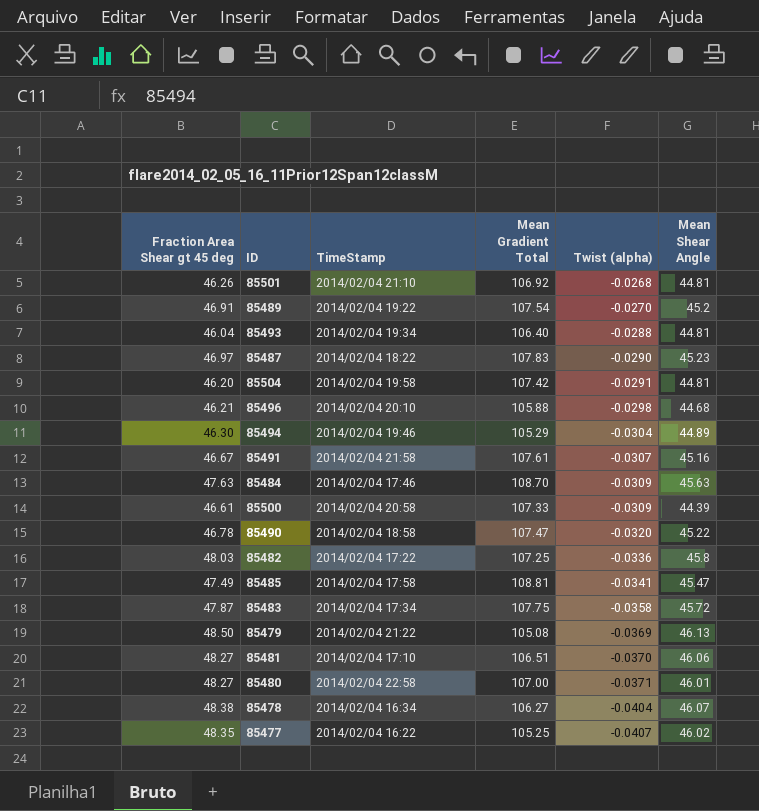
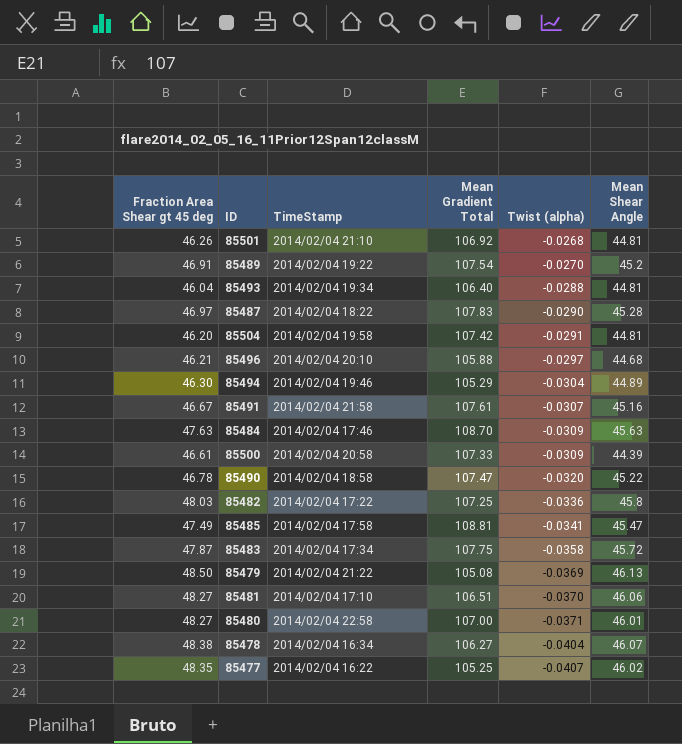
85487 | Mean Shear Angle: 45.23 -> 45.28
85496 | Twist (alpha): -0.0298 -> -0.0297

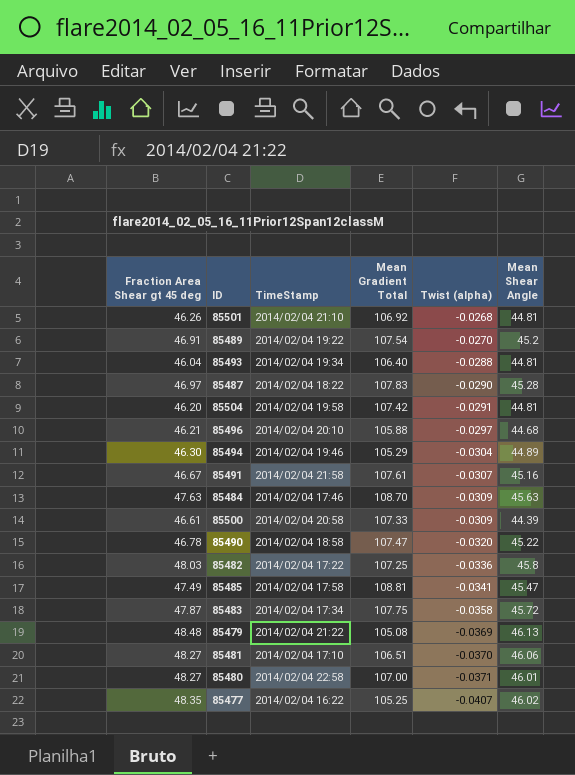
row 85478: 48.38 | 2014/02/04 16:34 | 106.27 | -0.0404 | 46.07 -> none
85479 | Fraction Area Shear gt 45 deg: 48.50 -> 48.48

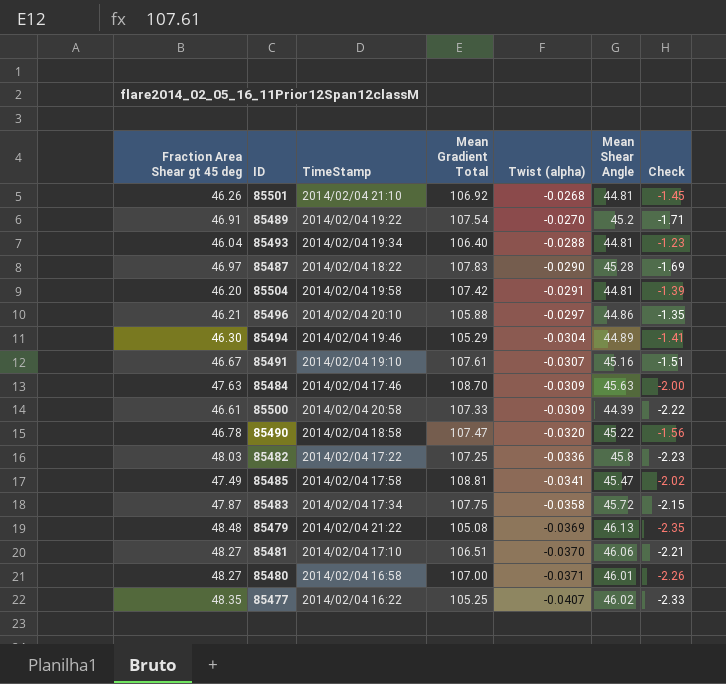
column Check | formula: none -> [Mean Shear Angle] - [Fraction Area Shear gt 45 deg]
85496 | Mean Shear Angle: 44.68 -> 44.86
85491 | TimeStamp: 2014/02/04 21:58 -> 2014/02/04 19:10
85480 | TimeStamp: 2014/02/04 22:58 -> 2014/02/04 16:58

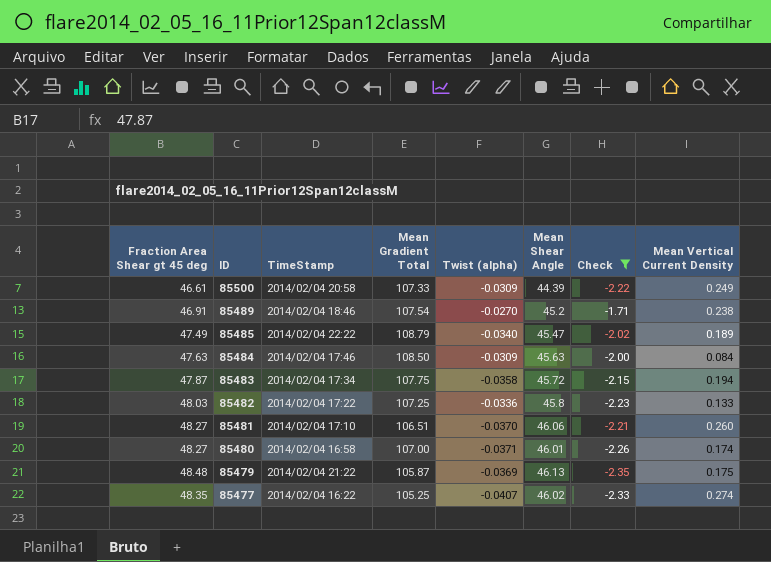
filter: none -> Check <= -1.71
row order: Twist (alpha) descending -> ID descending
column Mean Vertical Current Density | position: none -> 8
85489 | TimeStamp: 2014/02/04 19:22 -> 2014/02/04 18:46
85485 | TimeStamp: 2014/02/04 17:58 -> 2014/02/04 22:22
85485 | Mean Gradient Total: 108.81 -> 108.79
85485 | Twist (alpha): -0.0341 -> -0.0340
85484 | Mean Gradient Total: 108.70 -> 108.50
85479 | Mean Gradient Total: 105.08 -> 105.87

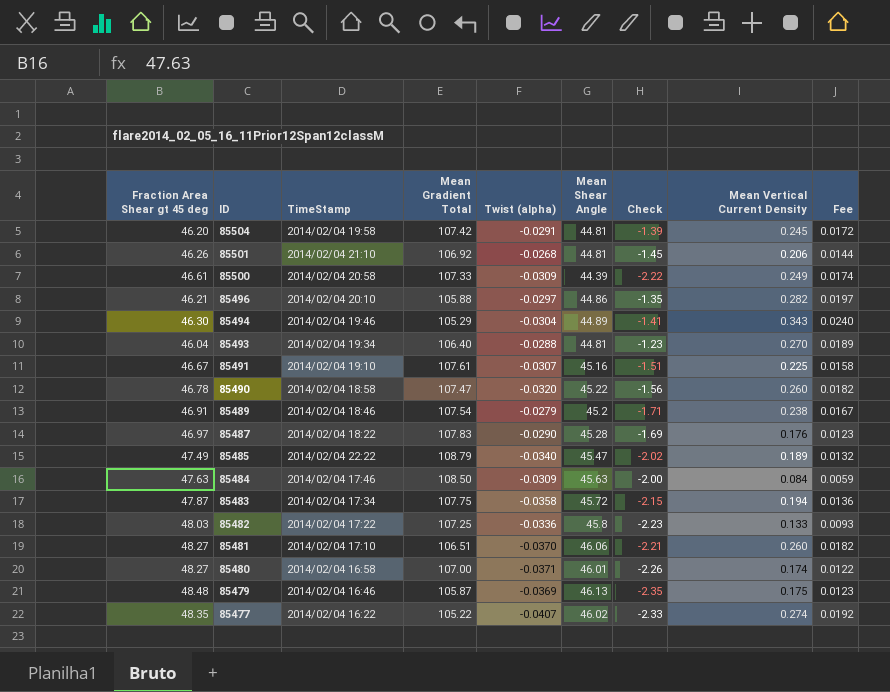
filter: Check <= -1.71 -> none
column Fee | formula: none -> [Mean Vertical Current Density] * 0.07
85489 | Twist (alpha): -0.0270 -> -0.0279
85479 | TimeStamp: 2014/02/04 21:22 -> 2014/02/04 16:46
85477 | Mean Gradient Total: 105.25 -> 105.22

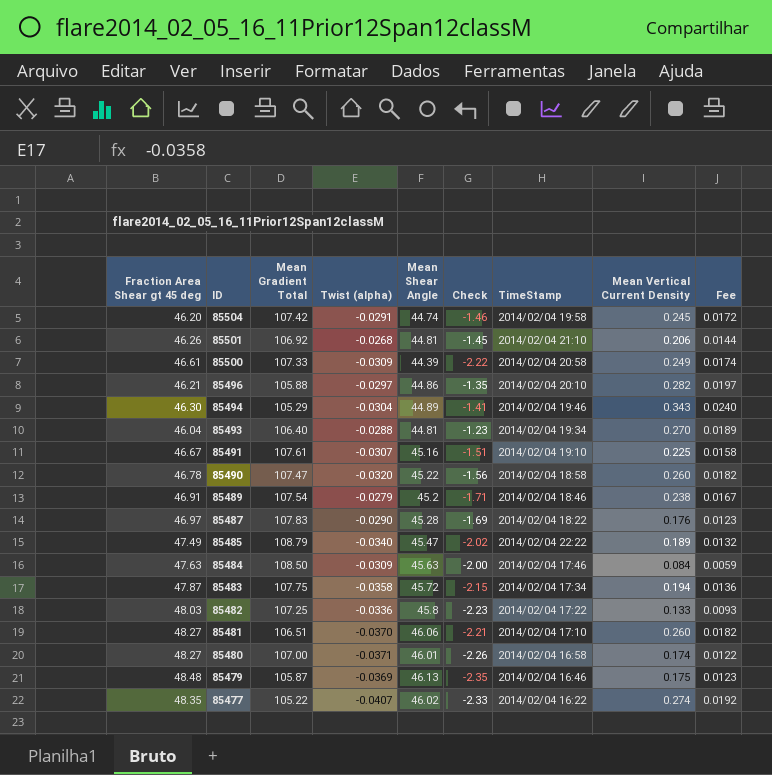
column TimeStamp | position: 3 -> 7
85504 | Mean Shear Angle: 44.81 -> 44.74
85504 | Check: -1.39 -> -1.46

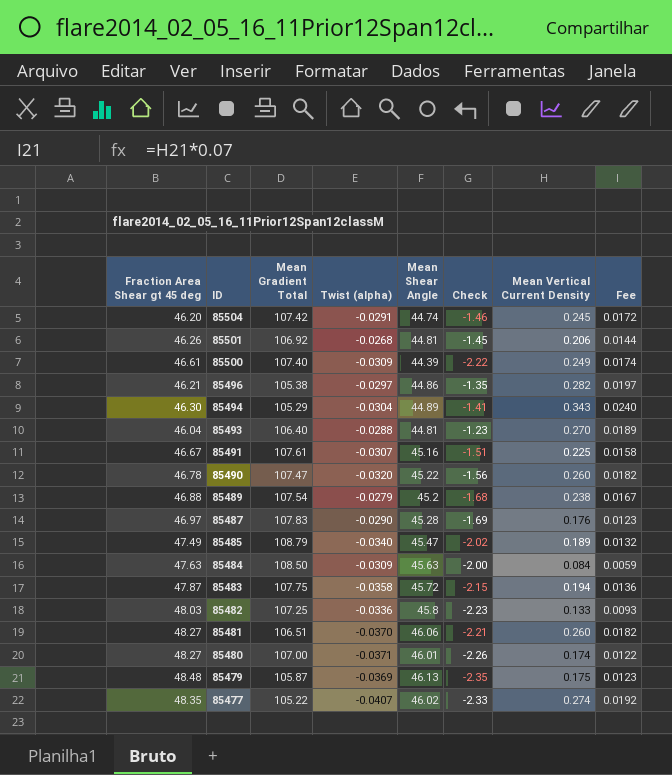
column TimeStamp | position: 7 -> none
85500 | Mean Gradient Total: 107.33 -> 107.40
85496 | Mean Gradient Total: 105.88 -> 105.38
85489 | Fraction Area Shear gt 45 deg: 46.91 -> 46.88
85489 | Check: -1.71 -> -1.68

